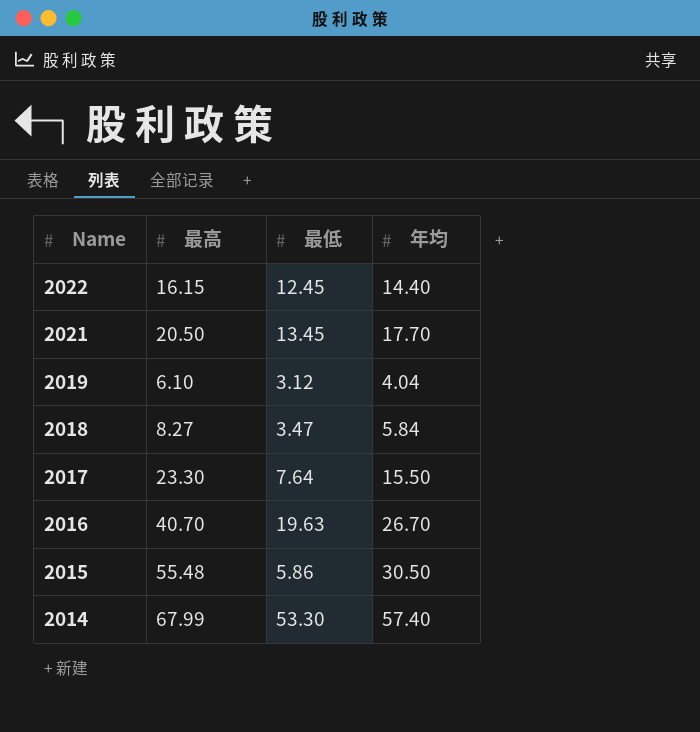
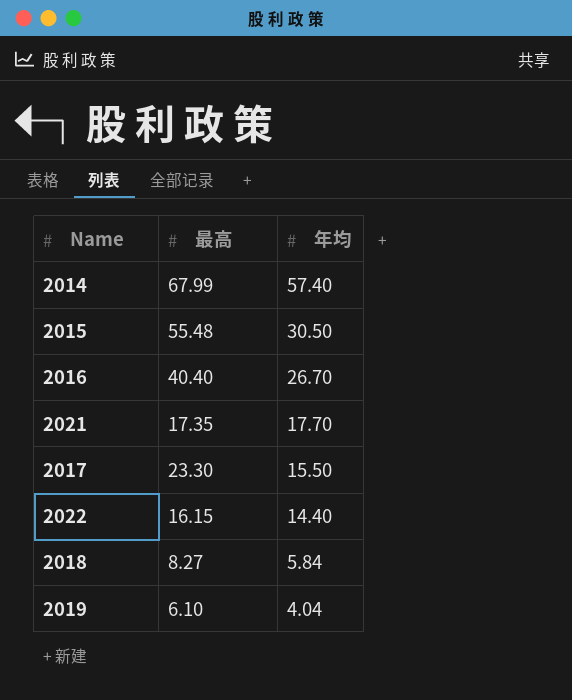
row order: Name descending -> 年均 descending
column 最低 | position: 3 -> none
2016 | 最高: 40.70 -> 40.40
2021 | 最高: 20.50 -> 17.35

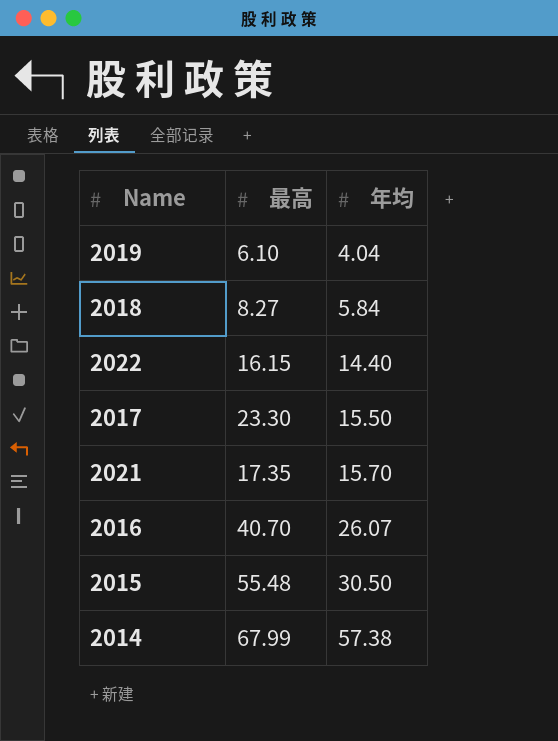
row order: 年均 descending -> 年均 ascending
2021 | 年均: 17.70 -> 15.70
2016 | 最高: 40.40 -> 40.70
2016 | 年均: 26.70 -> 26.07
2014 | 年均: 57.40 -> 57.38

